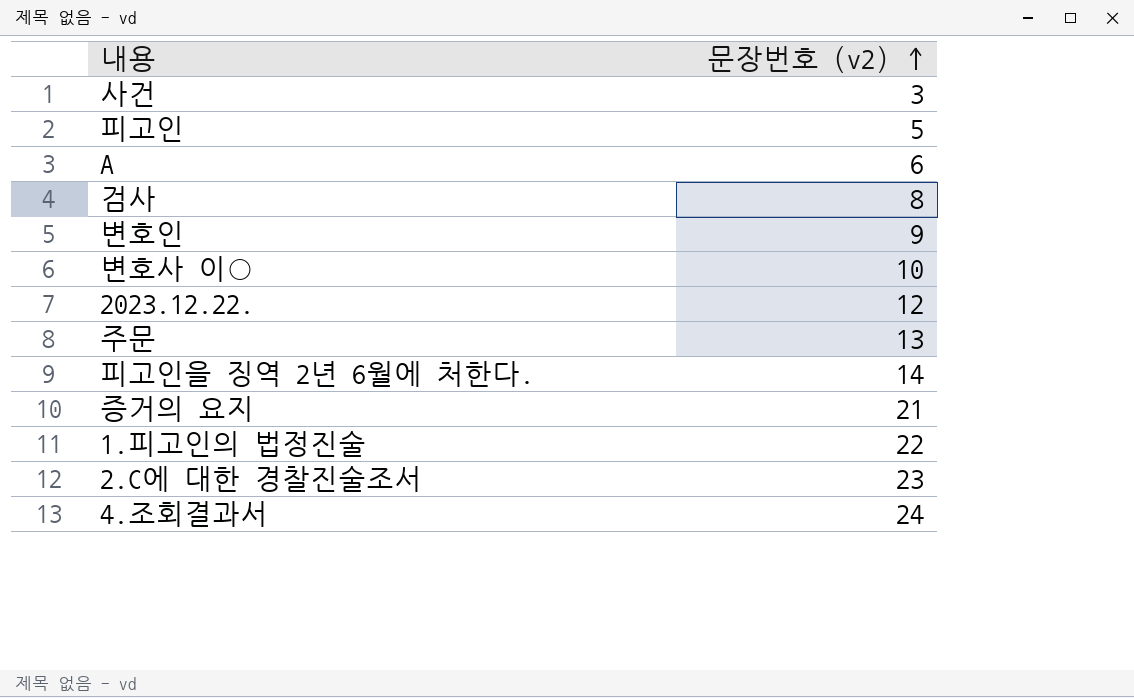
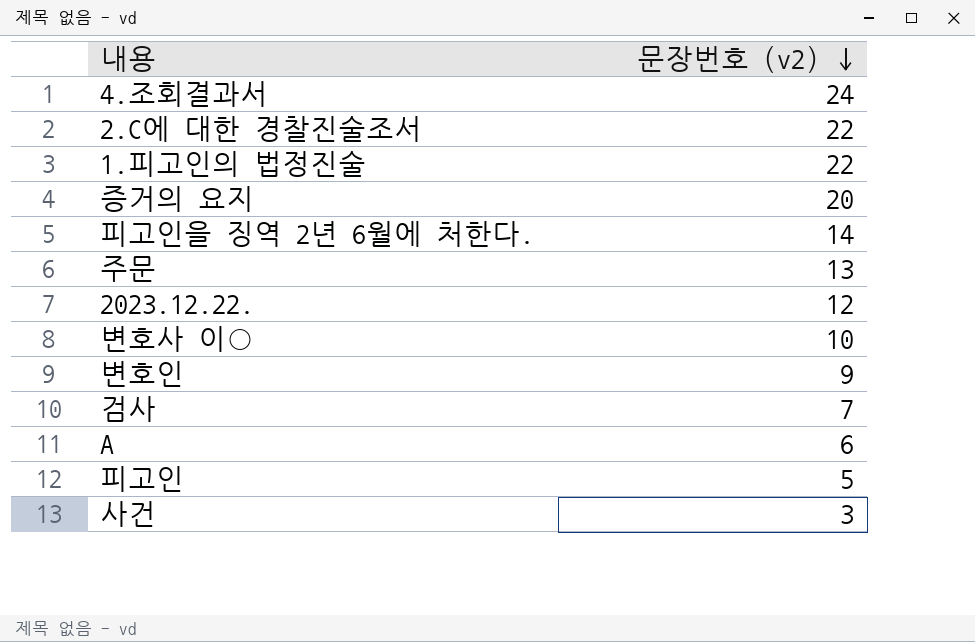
row order: 문장번호 (v2) ascending -> 문장번호 (v2) descending
2.C에 대한 경찰진술조서 | 문장번호 (v2): 23 -> 22
증거의 요지 | 문장번호 (v2): 21 -> 20
검사 | 문장번호 (v2): 8 -> 7

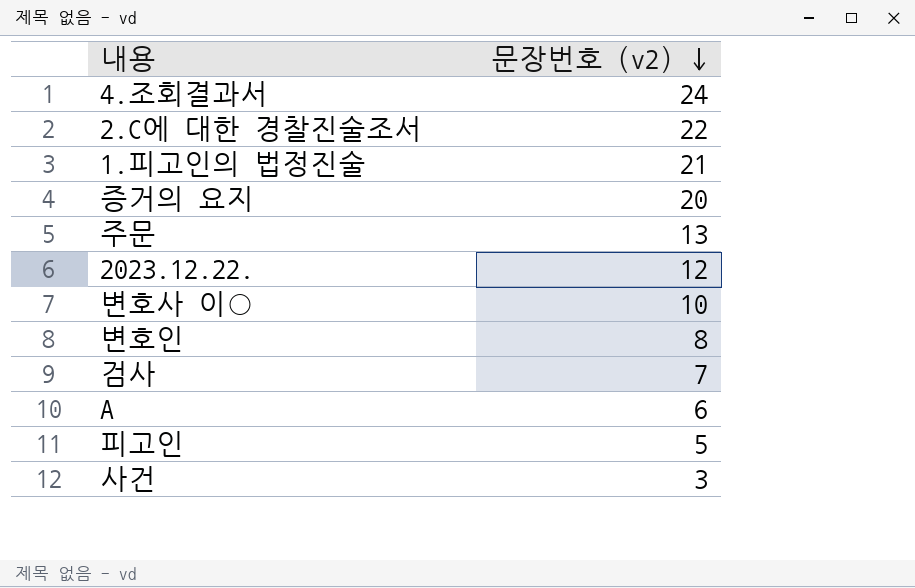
row 피고인을 징역 2년 6월에 처한다.: 14 -> none
1.피고인의 법정진술 | 문장번호 (v2): 22 -> 21
변호인 | 문장번호 (v2): 9 -> 8

